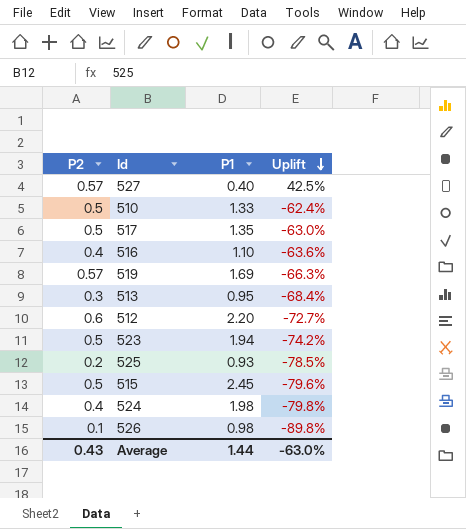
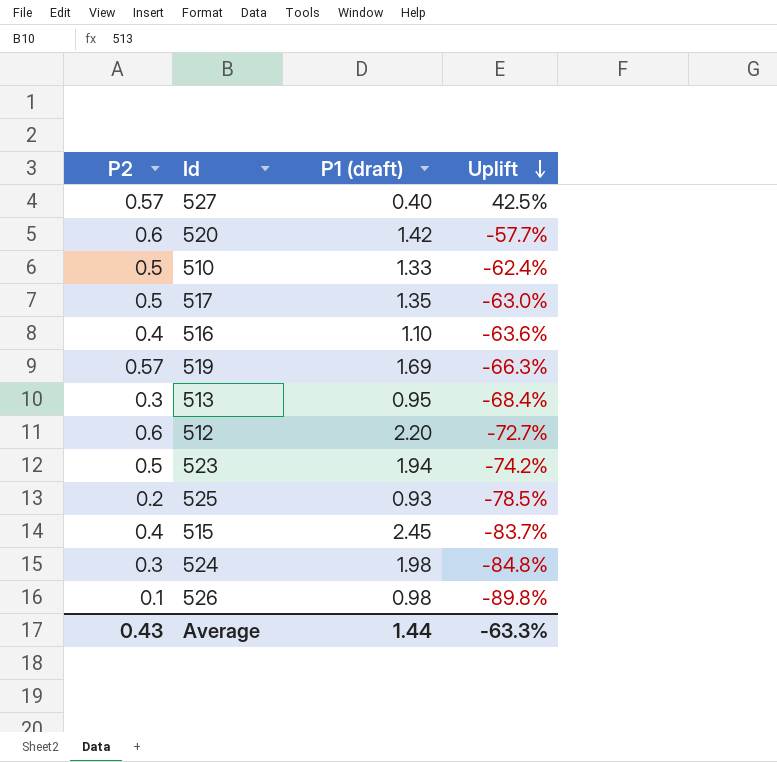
column name: P1 -> P1 (draft)
row 520: none -> 0.6 | 1.42 | -57.7%
515 | P2: 0.5 -> 0.4
515 | Uplift: -79.6% -> -83.7%
524 | P2: 0.4 -> 0.3
524 | Uplift: -79.8% -> -84.8%
Average | Uplift: -63.0% -> -63.3%

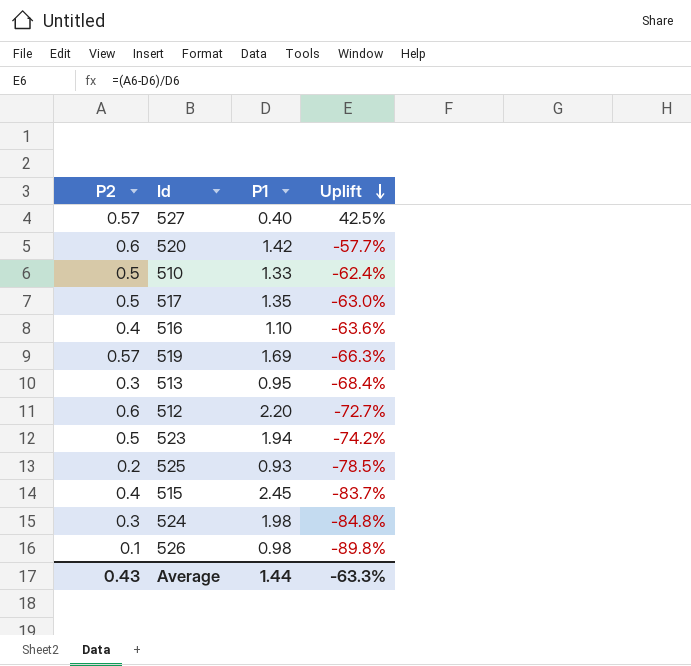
column name: P1 (draft) -> P1

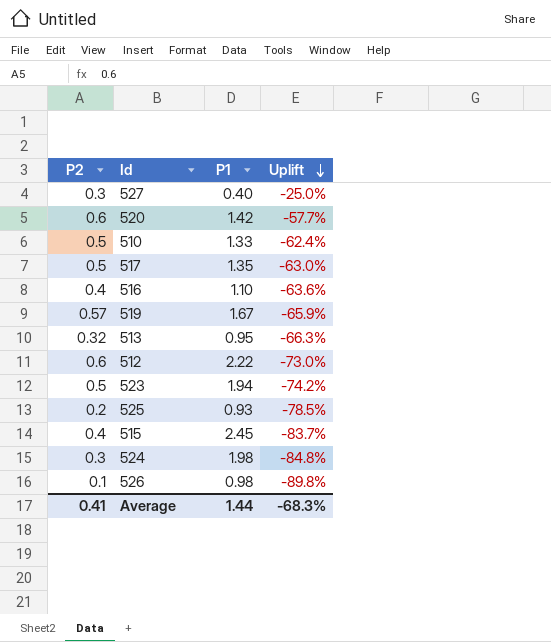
527 | P2: 0.57 -> 0.3
527 | Uplift: 42.5% -> -25.0%
519 | P1: 1.69 -> 1.67
519 | Uplift: -66.3% -> -65.9%
513 | P2: 0.3 -> 0.32
513 | Uplift: -68.4% -> -66.3%
512 | P1: 2.20 -> 2.22
512 | Uplift: -72.7% -> -73.0%
Average | P2: 0.43 -> 0.41
Average | Uplift: -63.3% -> -68.3%

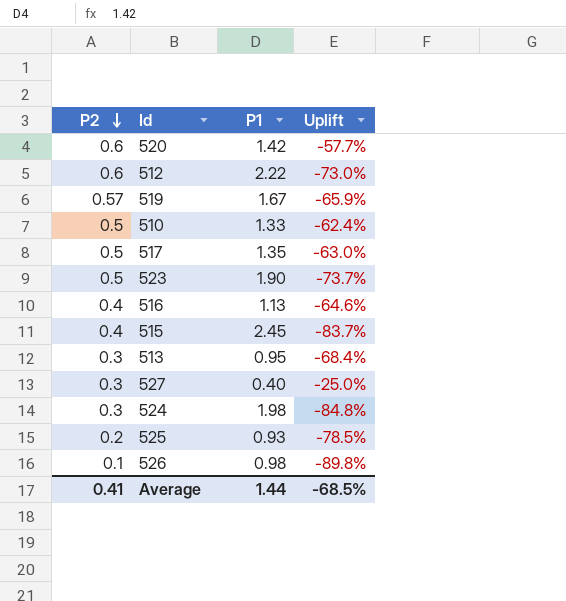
row order: Uplift descending -> P2 descending
523 | P1: 1.94 -> 1.90
523 | Uplift: -74.2% -> -73.7%
516 | P1: 1.10 -> 1.13
516 | Uplift: -63.6% -> -64.6%
513 | P2: 0.32 -> 0.3
513 | Uplift: -66.3% -> -68.4%
Average | Uplift: -68.3% -> -68.5%

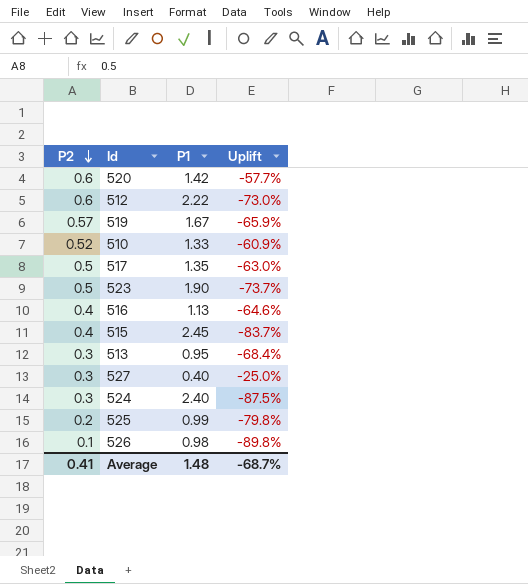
510 | P2: 0.5 -> 0.52
510 | Uplift: -62.4% -> -60.9%
524 | P1: 1.98 -> 2.40
524 | Uplift: -84.8% -> -87.5%
525 | P1: 0.93 -> 0.99
525 | Uplift: -78.5% -> -79.8%
Average | P1: 1.44 -> 1.48
Average | Uplift: -68.5% -> -68.7%

